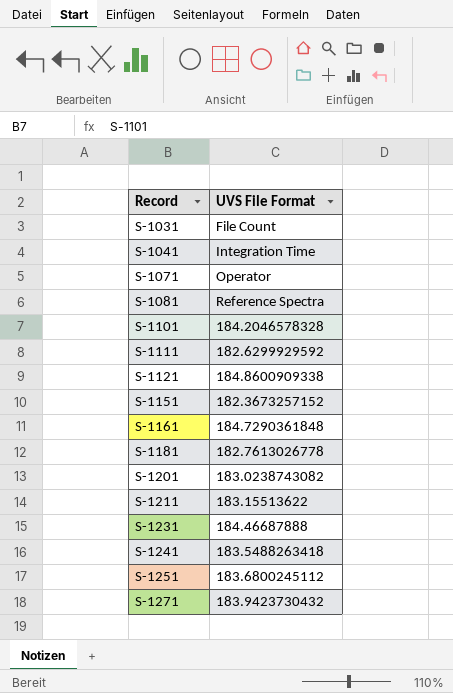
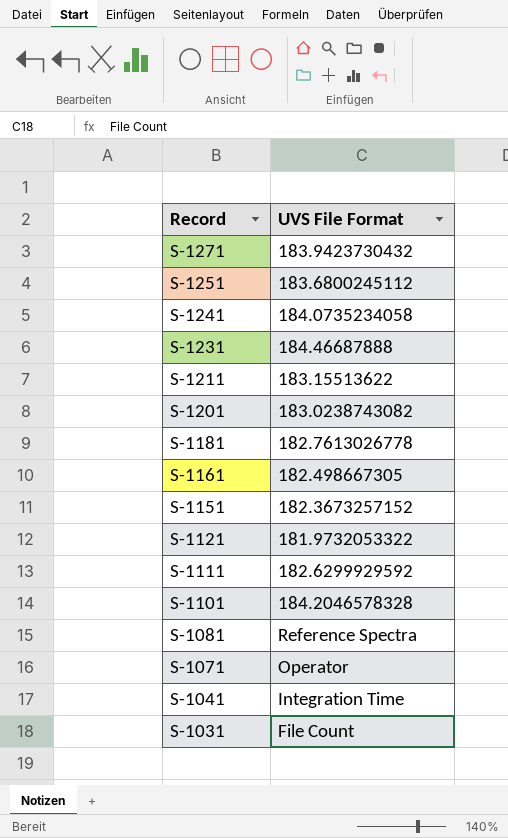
row order: Record ascending -> Record descending
S-1241 | UVS File Format: 183.5488263418 -> 184.0735234058
S-1161 | UVS File Format: 184.7290361848 -> 182.498667305
S-1121 | UVS File Format: 184.8600909338 -> 181.9732053322

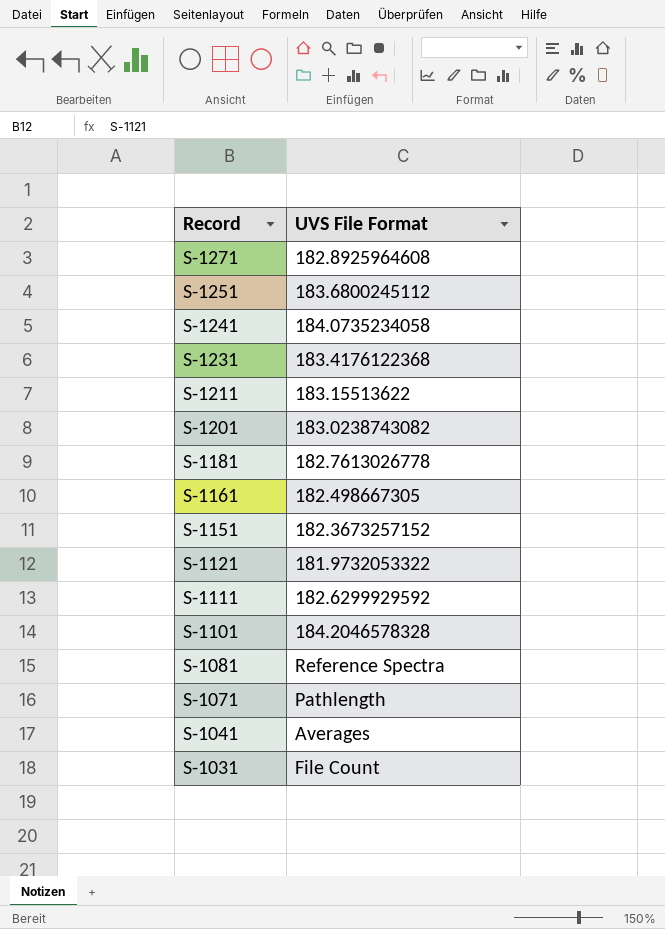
S-1271 | UVS File Format: 183.9423730432 -> 182.8925964608
S-1231 | UVS File Format: 184.46687888 -> 183.4176122368
S-1071 | UVS File Format: Operator -> Pathlength
S-1041 | UVS File Format: Integration Time -> Averages

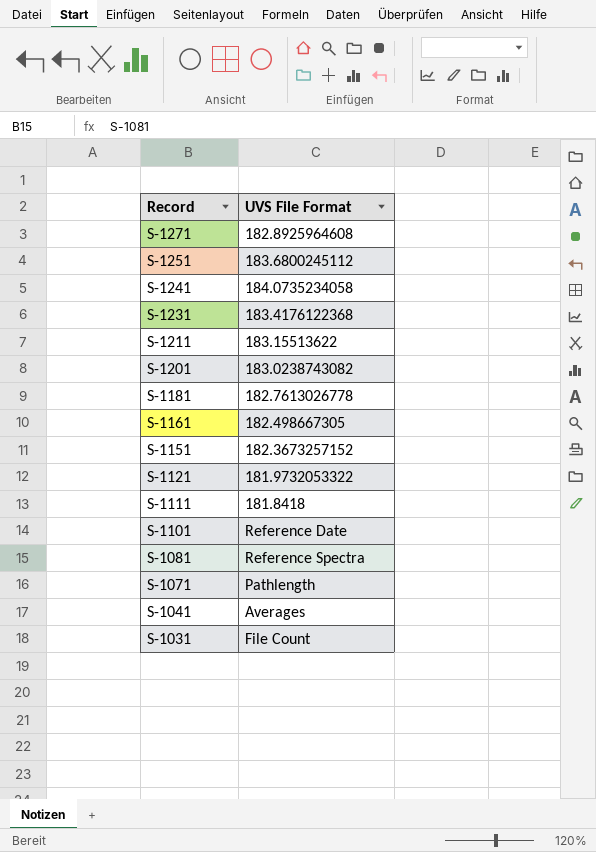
S-1111 | UVS File Format: 182.6299929592 -> 181.8418
S-1101 | UVS File Format: 184.2046578328 -> Reference Date

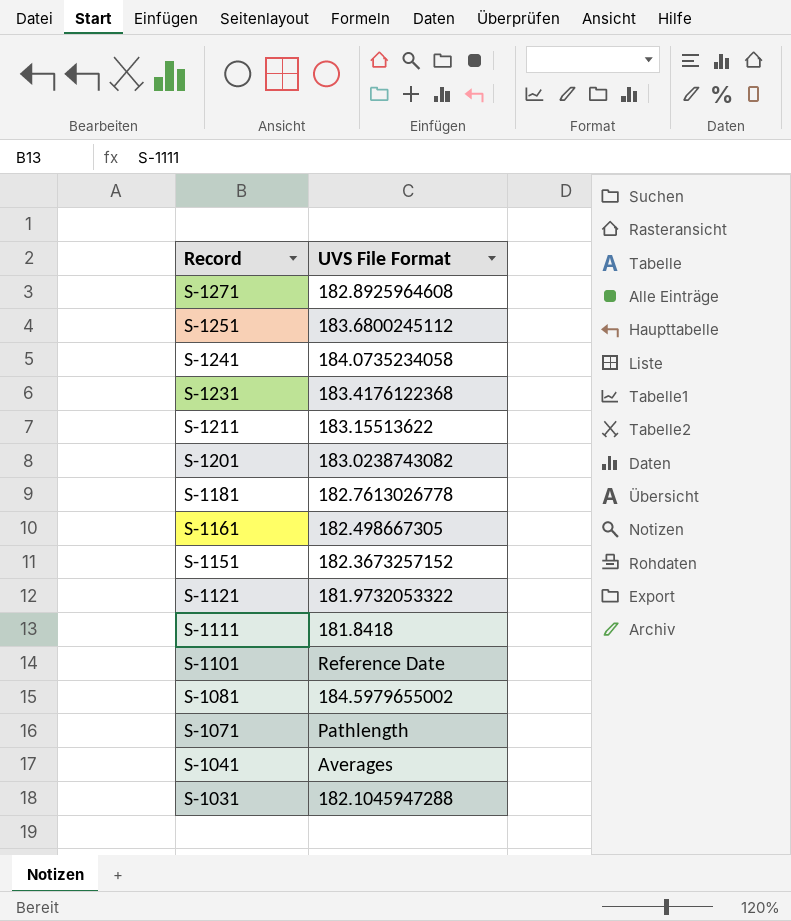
S-1081 | UVS File Format: Reference Spectra -> 184.5979655002
S-1031 | UVS File Format: File Count -> 182.1045947288

